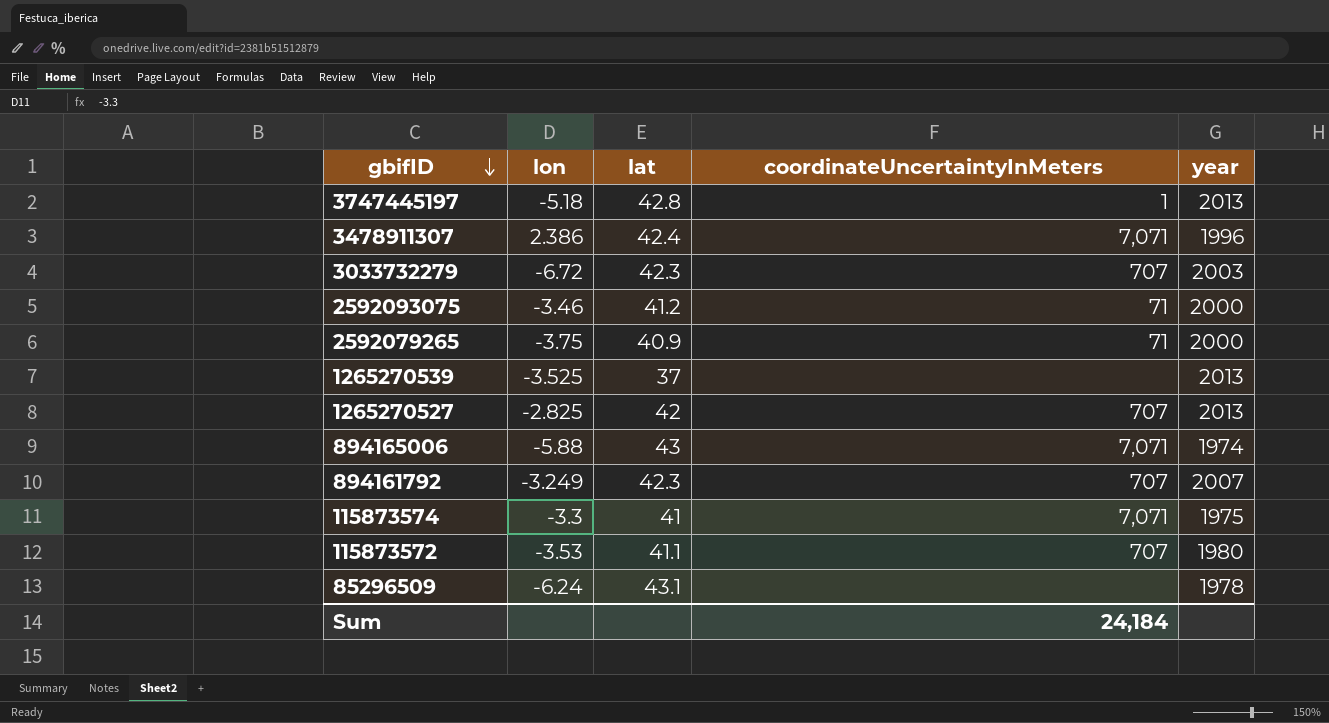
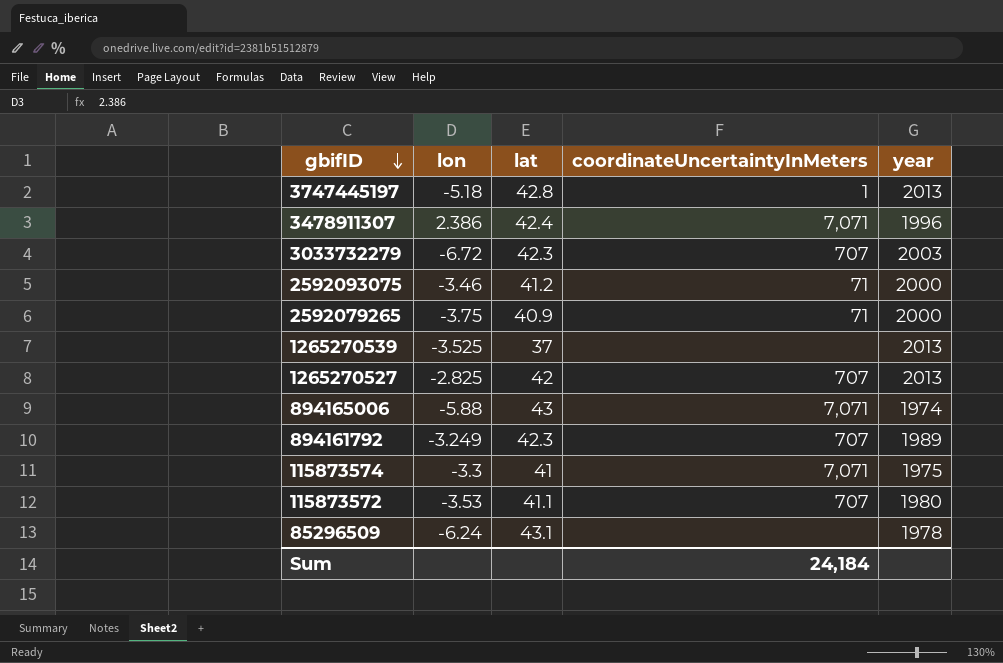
894161792 | year: 2007 -> 1989

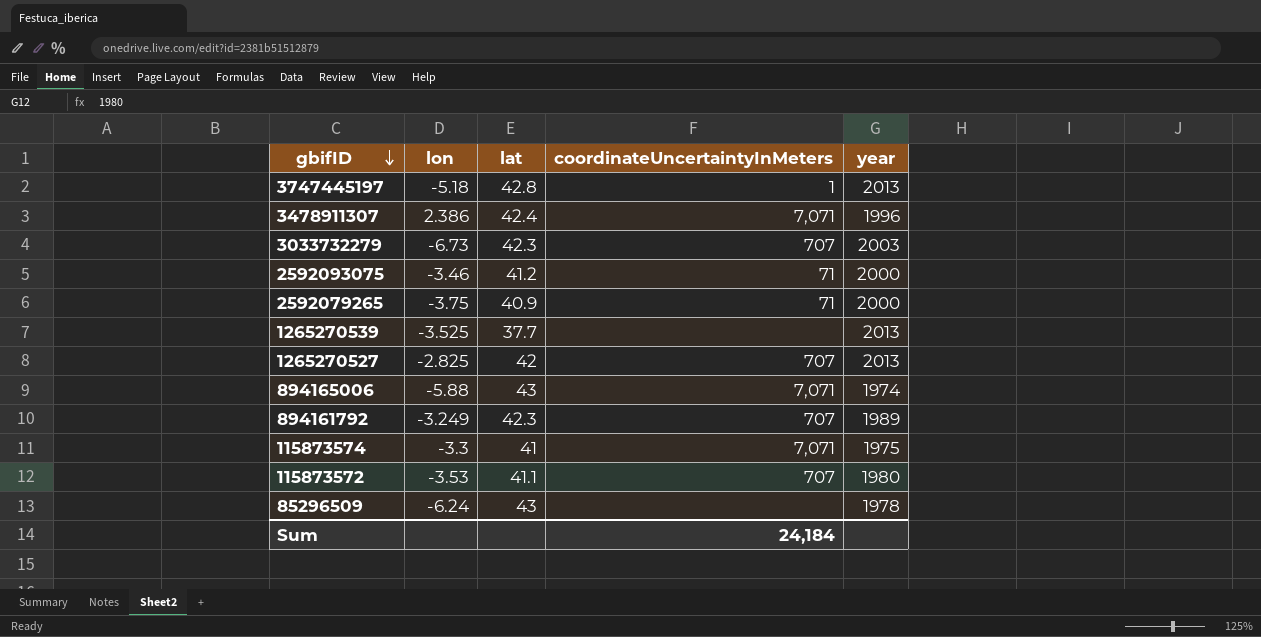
3033732279 | lon: -6.72 -> -6.73
1265270539 | lat: 37 -> 37.7
85296509 | lat: 43.1 -> 43

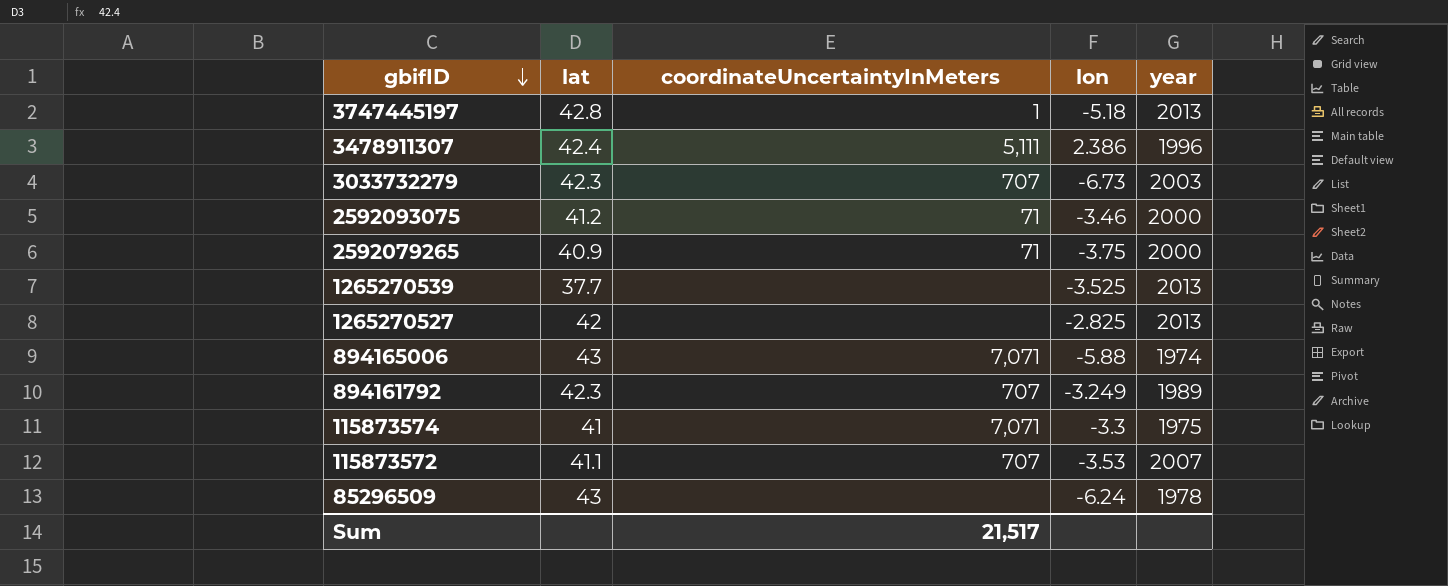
column lon | position: 2 -> 4
3478911307 | coordinateUncertaintyInMeters: 7,071 -> 5,111
1265270527 | coordinateUncertaintyInMeters: 707 -> none
115873572 | year: 1980 -> 2007
Sum | coordinateUncertaintyInMeters: 24,184 -> 21,517

